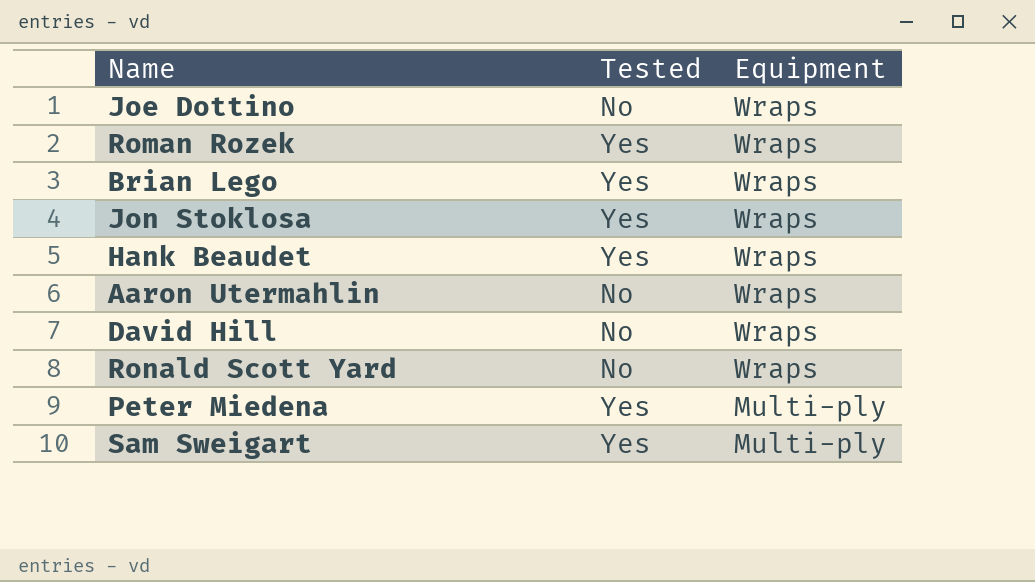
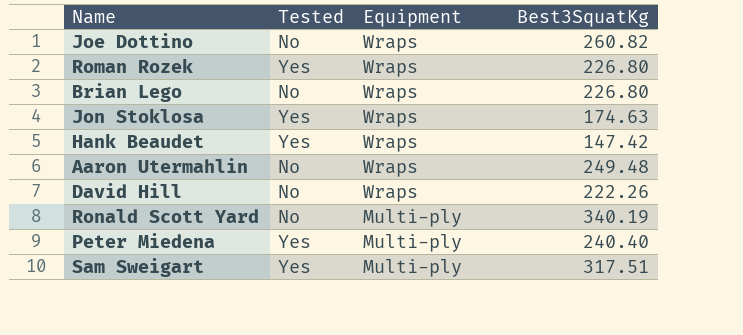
column Best3SquatKg | position: none -> 4
Brian Lego | Tested: Yes -> No
Ronald Scott Yard | Equipment: Wraps -> Multi-ply

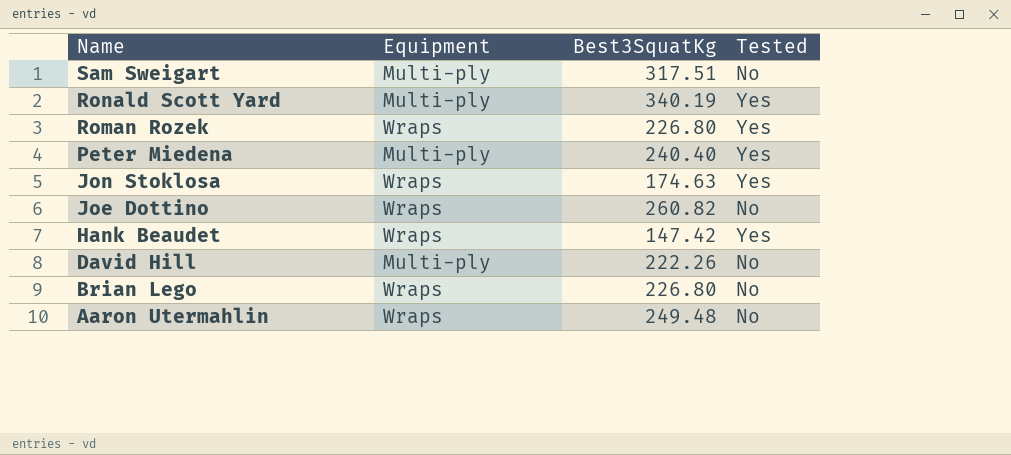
row order: Equipment descending -> Name descending
column Tested | position: 2 -> 4
Sam Sweigart | Tested: Yes -> No
Ronald Scott Yard | Tested: No -> Yes
David Hill | Equipment: Wraps -> Multi-ply

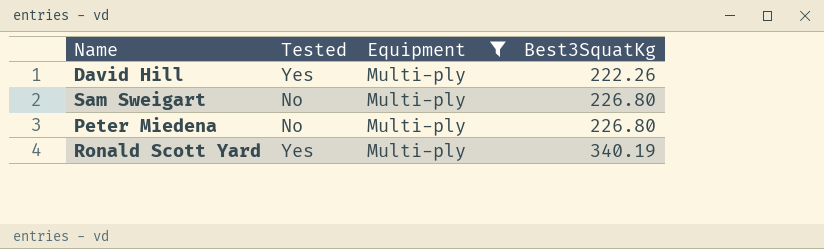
filter: none -> Equipment = Multi-ply
row order: Name descending -> Best3SquatKg ascending
column Tested | position: 4 -> 2
David Hill | Tested: No -> Yes
Sam Sweigart | Best3SquatKg: 317.51 -> 226.80
Peter Miedena | Tested: Yes -> No
Peter Miedena | Best3SquatKg: 240.40 -> 226.80

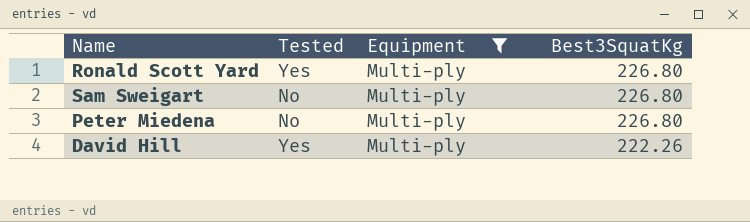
row order: Best3SquatKg ascending -> Best3SquatKg descending
Ronald Scott Yard | Best3SquatKg: 340.19 -> 226.80

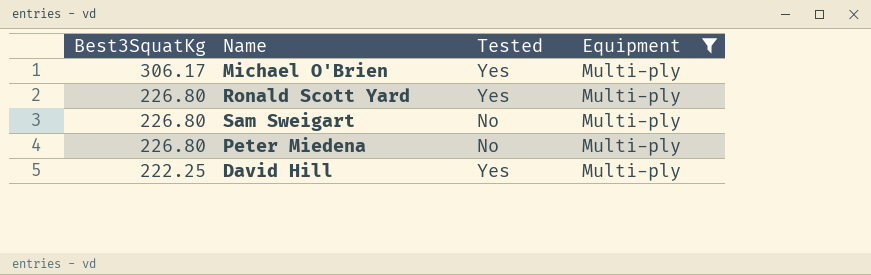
column Best3SquatKg | position: 4 -> 1
row Michael O'Brien: none -> 306.17 | Yes | Multi-ply
David Hill | Best3SquatKg: 222.26 -> 222.25

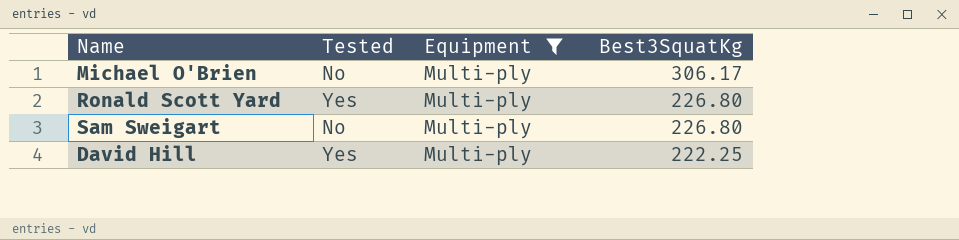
column Best3SquatKg | position: 1 -> 4
row Peter Miedena: 226.80 | No | Multi-ply -> none
Michael O'Brien | Tested: Yes -> No

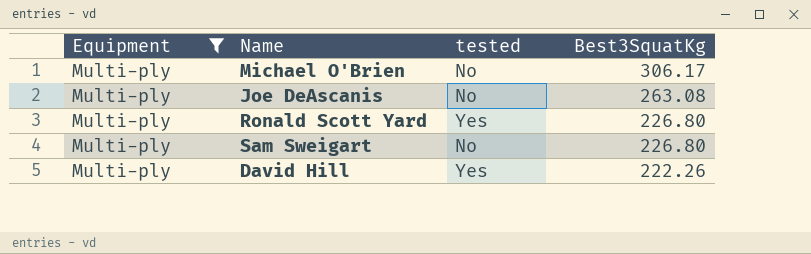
column Equipment | position: 3 -> 1
column name: Tested -> tested
row Joe DeAscanis: none -> Multi-ply | No | 263.08
David Hill | Best3SquatKg: 222.25 -> 222.26

